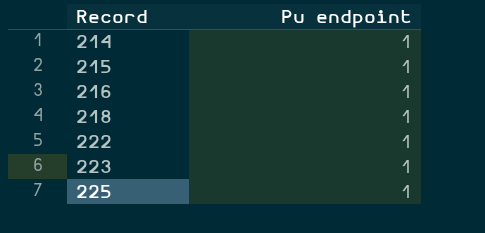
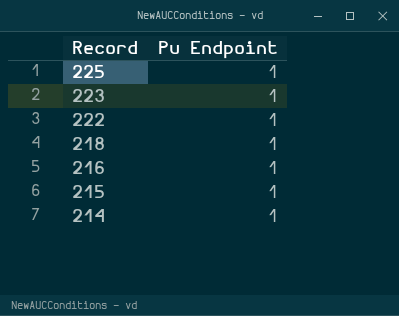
row order: Record ascending -> Record descending
column name: Pu endpoint -> Pu Endpoint

